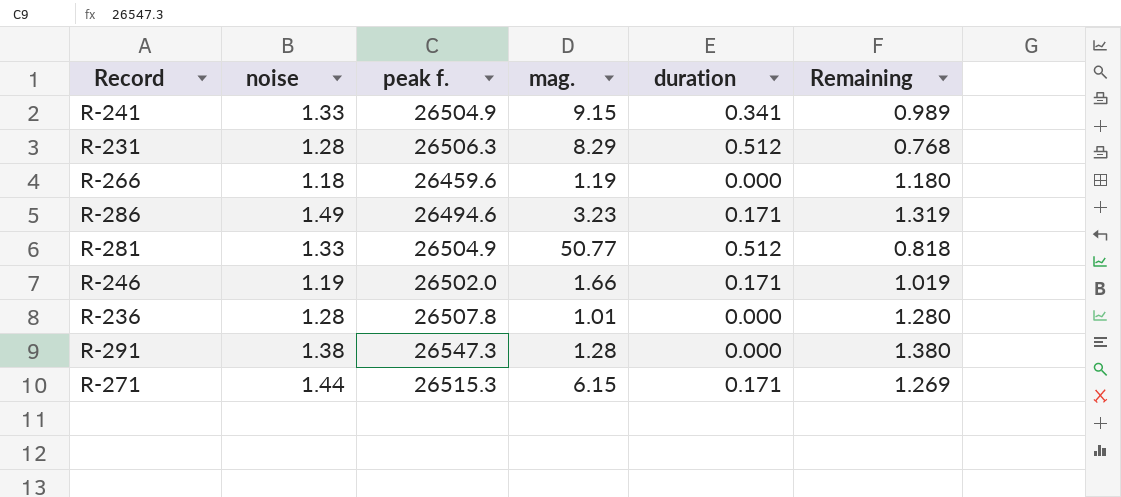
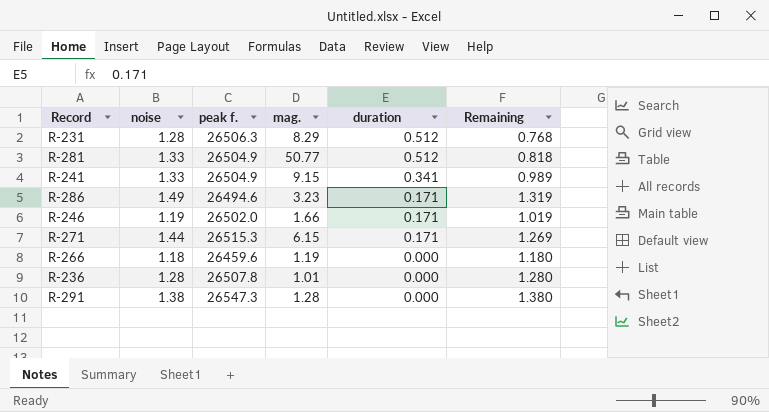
row order: none -> duration descending

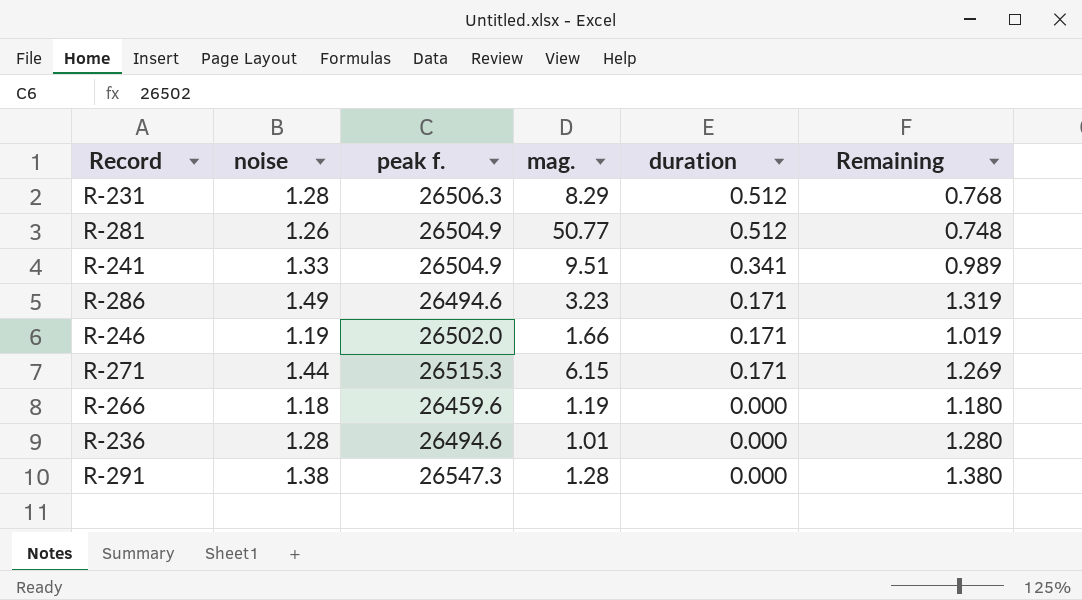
R-281 | noise: 1.33 -> 1.26
R-281 | Remaining: 0.818 -> 0.748
R-241 | mag.: 9.15 -> 9.51
R-236 | peak f.: 26507.8 -> 26494.6

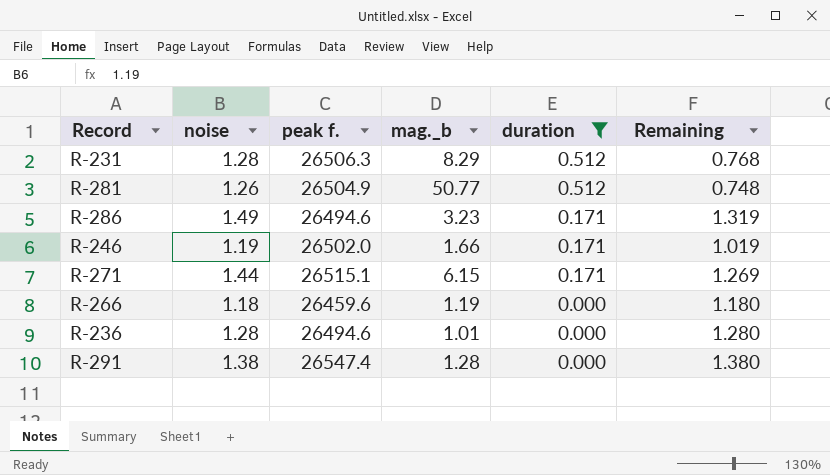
filter: none -> duration != 0.341
column name: mag. -> mag._b
R-271 | peak f.: 26515.3 -> 26515.1
R-291 | peak f.: 26547.3 -> 26547.4

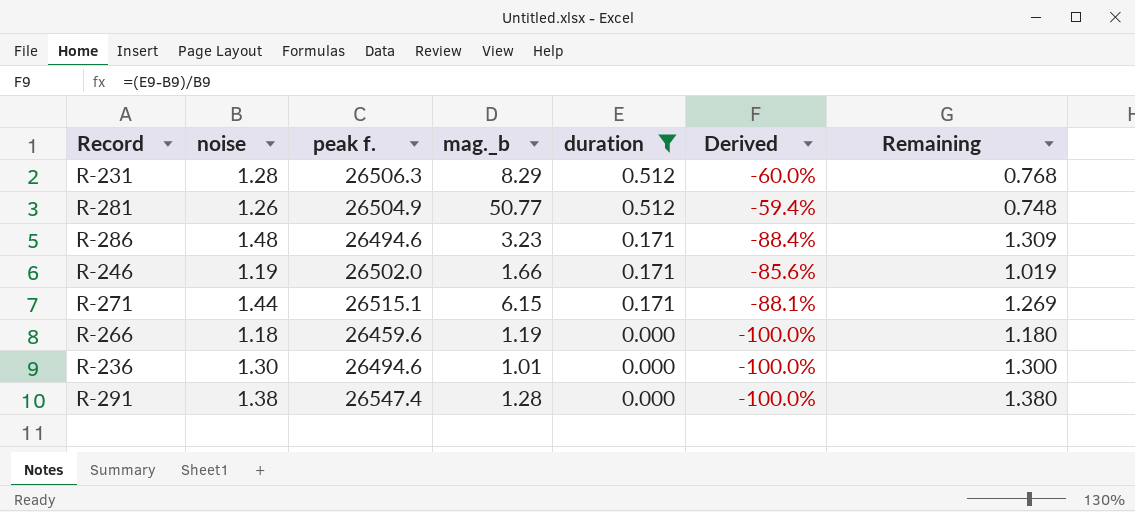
column Derived | formula: none -> ([duration] - [noise]) / [noise]
R-286 | noise: 1.49 -> 1.48
R-286 | Remaining: 1.319 -> 1.309
R-236 | noise: 1.28 -> 1.30
R-236 | Remaining: 1.280 -> 1.300

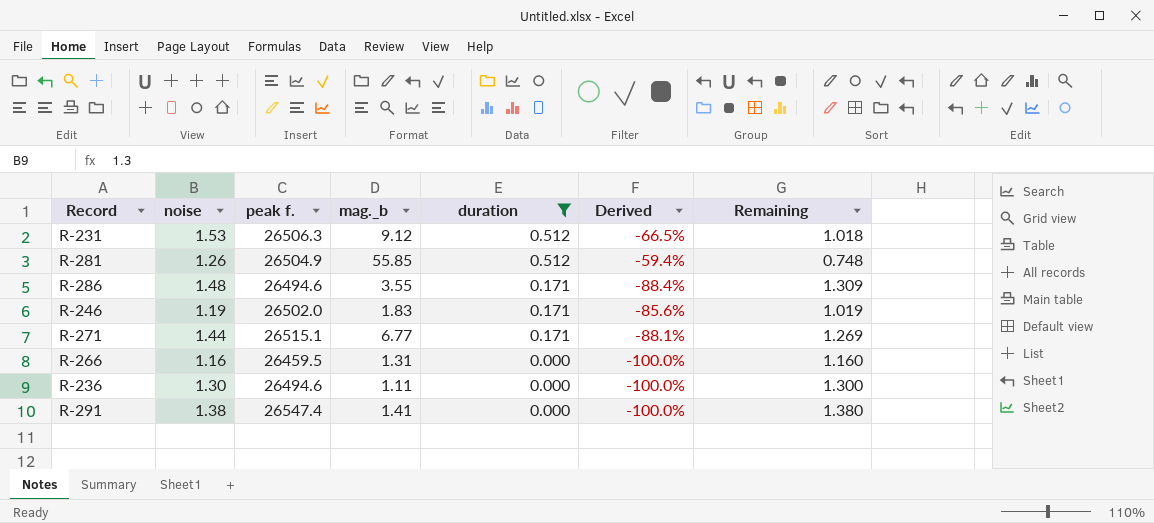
R-231 | noise: 1.28 -> 1.53
R-231 | mag._b: 8.29 -> 9.12
R-231 | Derived: -60.0% -> -66.5%
R-231 | Remaining: 0.768 -> 1.018
R-281 | mag._b: 50.77 -> 55.85
R-286 | mag._b: 3.23 -> 3.55
R-246 | mag._b: 1.66 -> 1.83
R-271 | mag._b: 6.15 -> 6.77
R-266 | noise: 1.18 -> 1.16
R-266 | peak f.: 26459.6 -> 26459.5
R-266 | mag._b: 1.19 -> 1.31
R-266 | Remaining: 1.180 -> 1.160
R-236 | mag._b: 1.01 -> 1.11
R-291 | mag._b: 1.28 -> 1.41

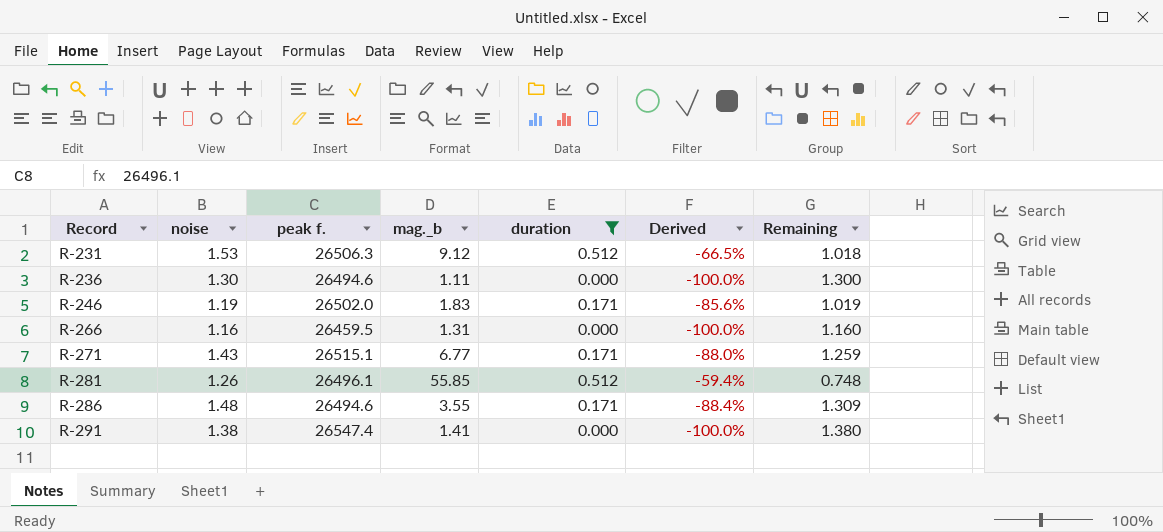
row order: duration descending -> Record ascending
R-271 | noise: 1.44 -> 1.43
R-271 | Derived: -88.1% -> -88.0%
R-271 | Remaining: 1.269 -> 1.259
R-281 | peak f.: 26504.9 -> 26496.1

